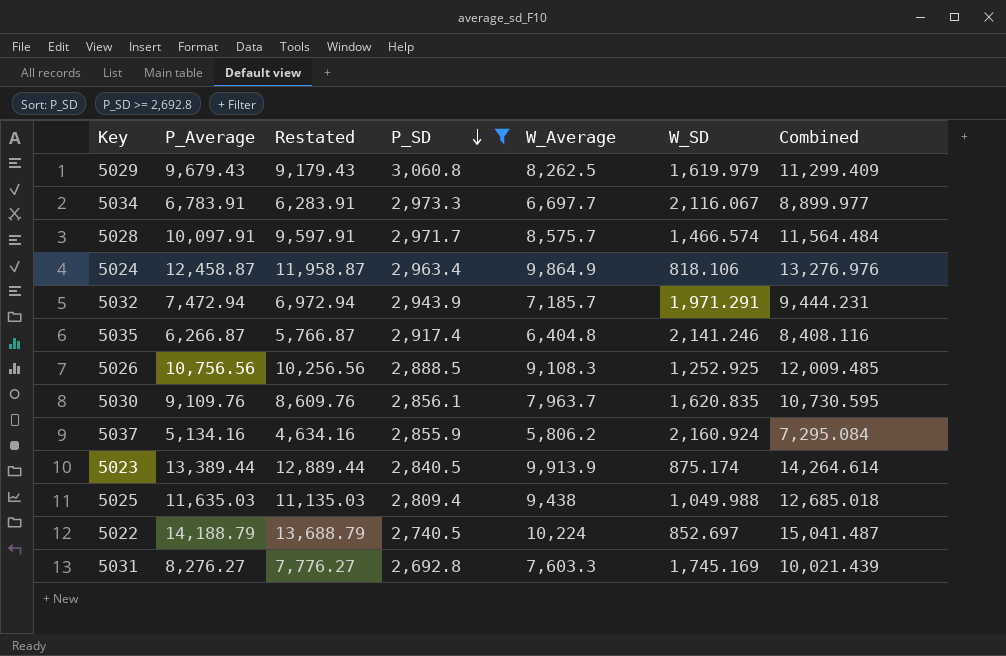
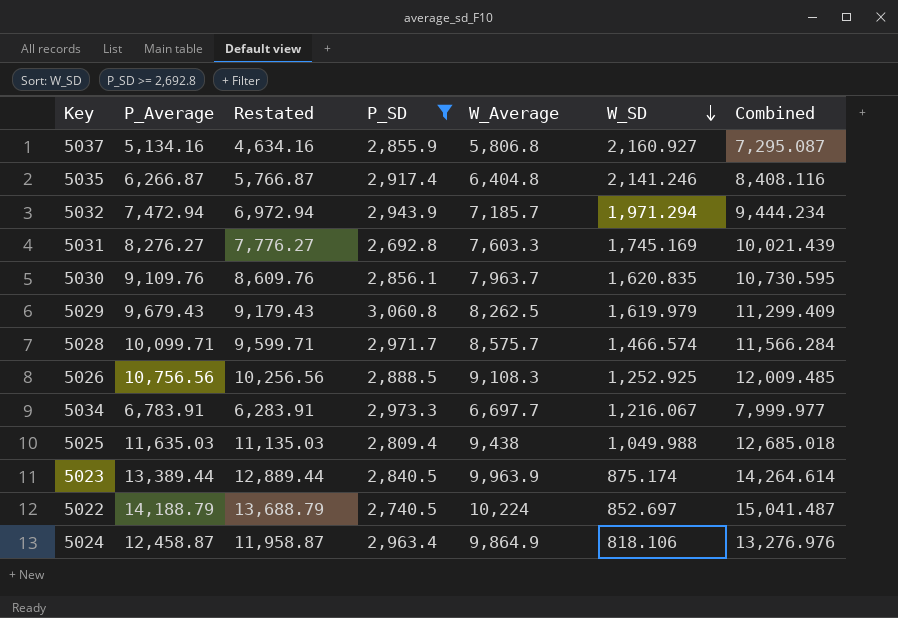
row order: P_SD descending -> W_SD descending
5037 | W_Average: 5,806.2 -> 5,806.8
5037 | W_SD: 2,160.924 -> 2,160.927
5037 | Combined: 7,295.084 -> 7,295.087
5032 | W_SD: 1,971.291 -> 1,971.294
5032 | Combined: 9,444.231 -> 9,444.234
5028 | P_Average: 10,097.91 -> 10,099.71
5028 | Restated: 9,597.91 -> 9,599.71
5028 | Combined: 11,564.484 -> 11,566.284
5034 | W_SD: 2,116.067 -> 1,216.067
5034 | Combined: 8,899.977 -> 7,999.977
5023 | W_Average: 9,913.9 -> 9,963.9

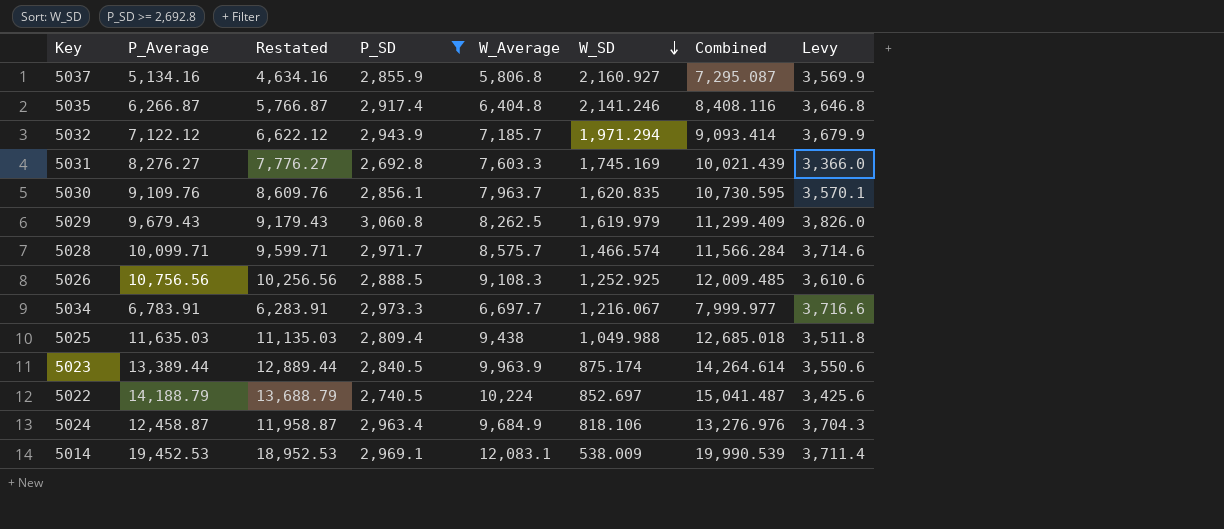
column Levy | formula: none -> [P_SD] * 1.25
5032 | P_Average: 7,472.94 -> 7,122.12
5032 | Restated: 6,972.94 -> 6,622.12
5032 | Combined: 9,444.234 -> 9,093.414
5024 | W_Average: 9,864.9 -> 9,684.9
row 5014: none -> 19,452.53 | 18,952.53 | 2,969.1 | 12,083.1 | 538.009 | 19,990.539 | 3,711.4

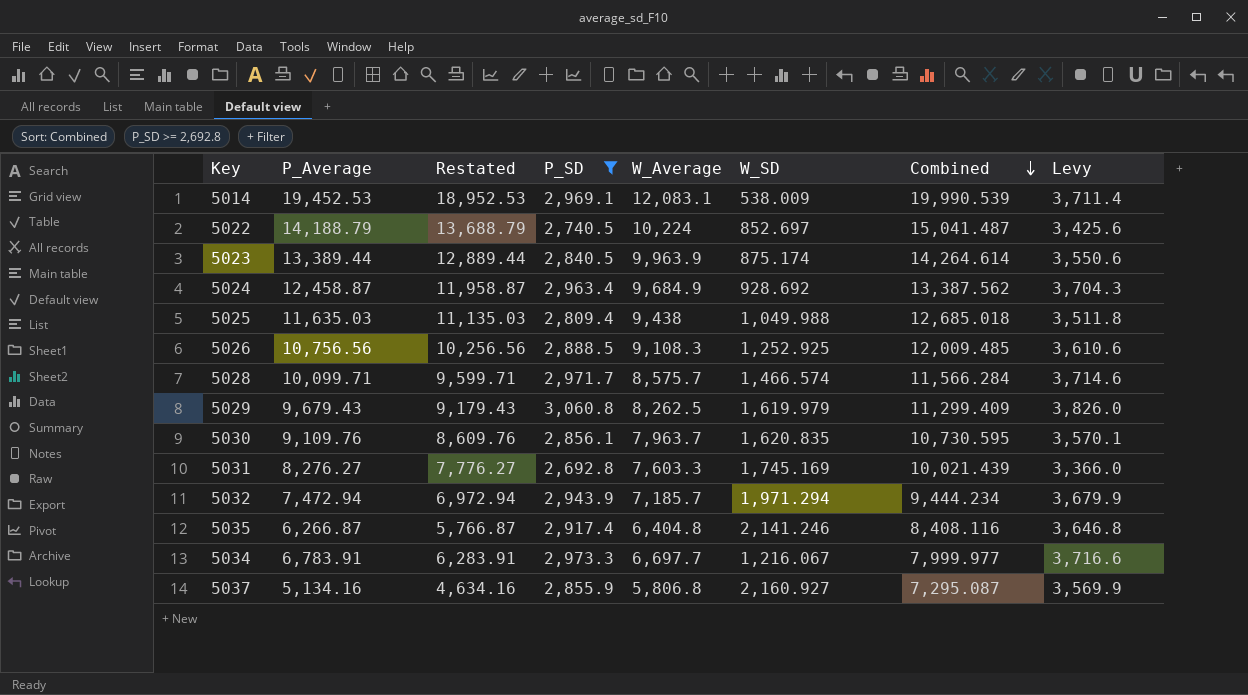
row order: W_SD descending -> Combined descending
5024 | W_SD: 818.106 -> 928.692
5024 | Combined: 13,276.976 -> 13,387.562
5032 | P_Average: 7,122.12 -> 7,472.94
5032 | Restated: 6,622.12 -> 6,972.94
5032 | Combined: 9,093.414 -> 9,444.234

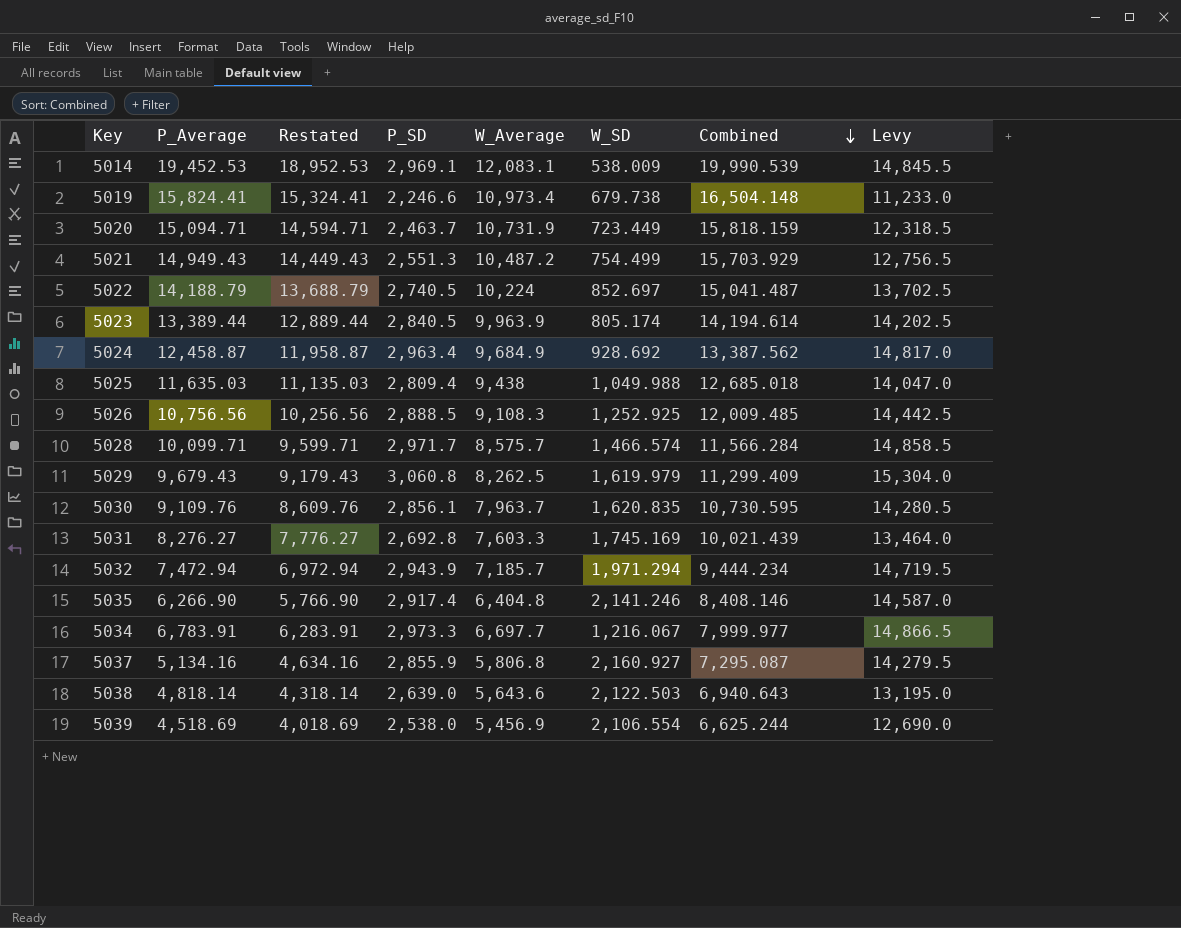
filter: P_SD >= 2,692.8 -> none
column Levy | formula: [P_SD] * 1.25 -> [P_SD] * 5
5023 | W_SD: 875.174 -> 805.174
5023 | Combined: 14,264.614 -> 14,194.614
5035 | P_Average: 6,266.87 -> 6,266.90
5035 | Restated: 5,766.87 -> 5,766.90
5035 | Combined: 8,408.116 -> 8,408.146

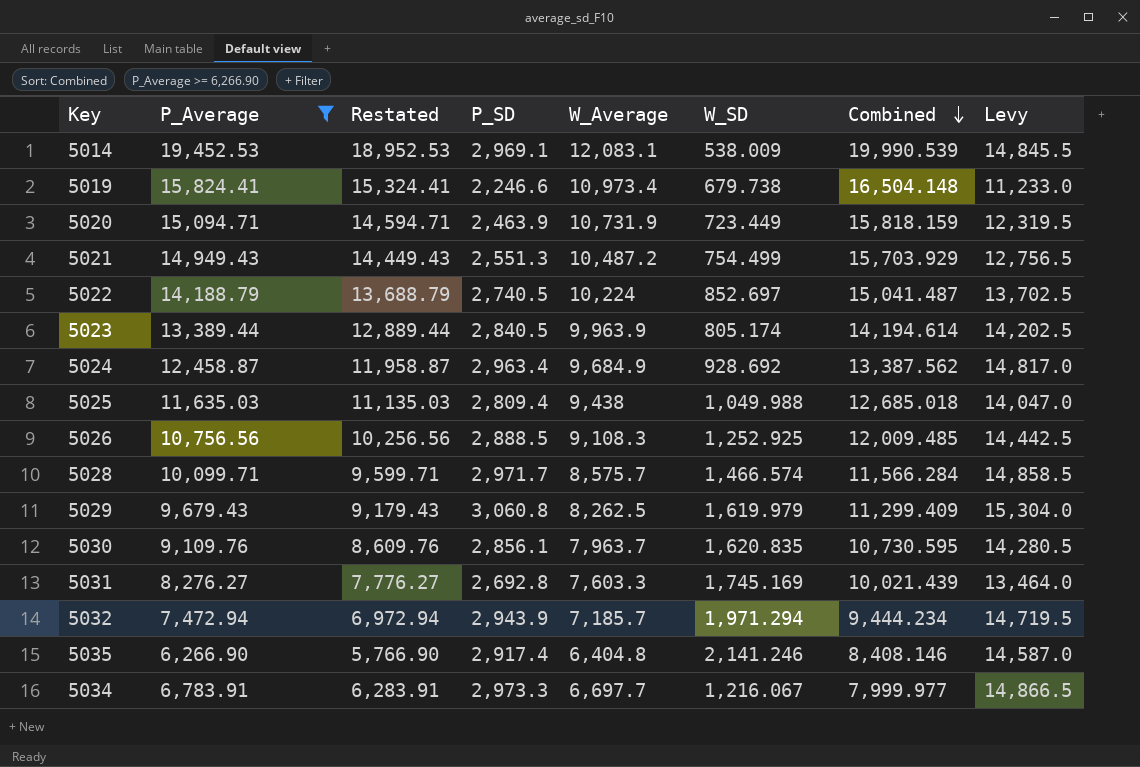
filter: none -> P_Average >= 6,266.90
5020 | P_SD: 2,463.7 -> 2,463.9
5020 | Levy: 12,318.5 -> 12,319.5

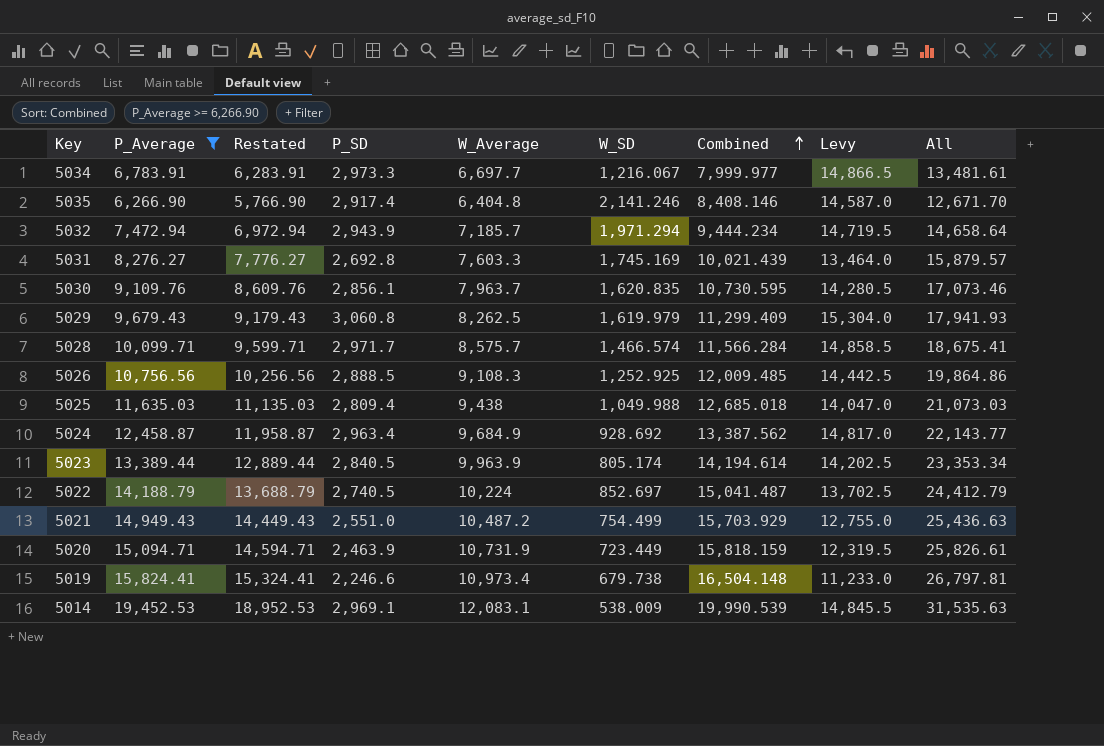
row order: Combined descending -> Combined ascending
column All | formula: none -> [P_Average] + [W_Average]
5021 | P_SD: 2,551.3 -> 2,551.0
5021 | Levy: 12,756.5 -> 12,755.0

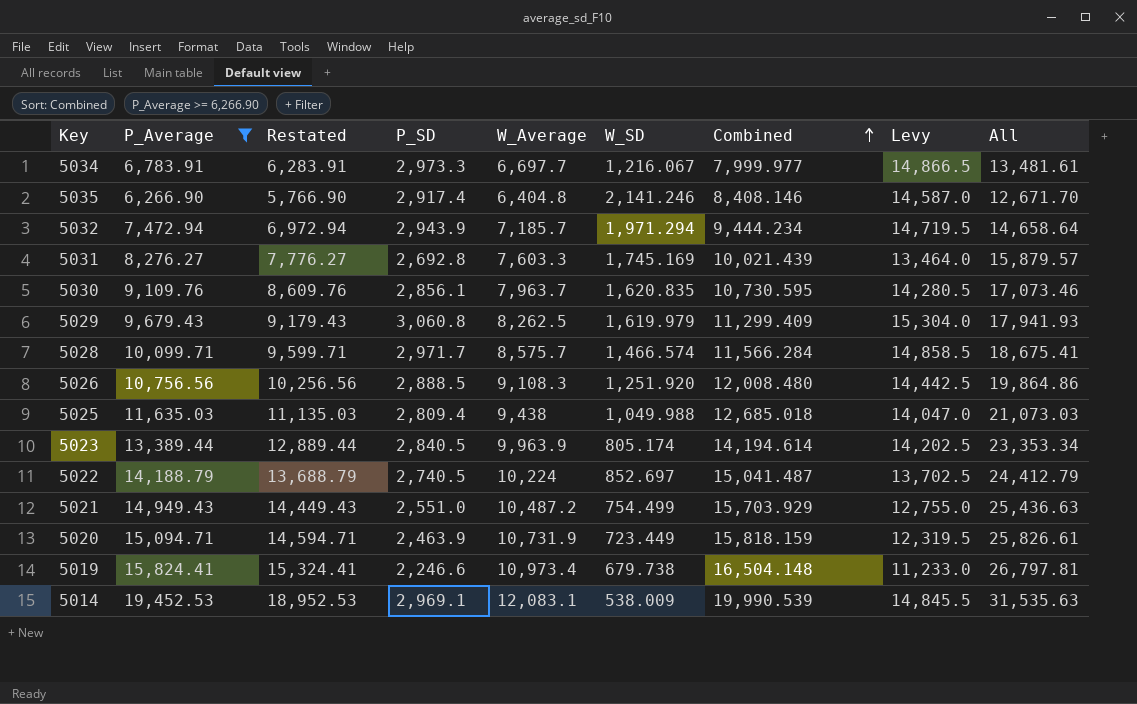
row 5024: 12,458.87 | 11,958.87 | 2,963.4 | 9,684.9 | 928.692 | 13,387.562 | 14,817.0 | 22,143.77 -> none
5026 | W_SD: 1,252.925 -> 1,251.920
5026 | Combined: 12,009.485 -> 12,008.480

